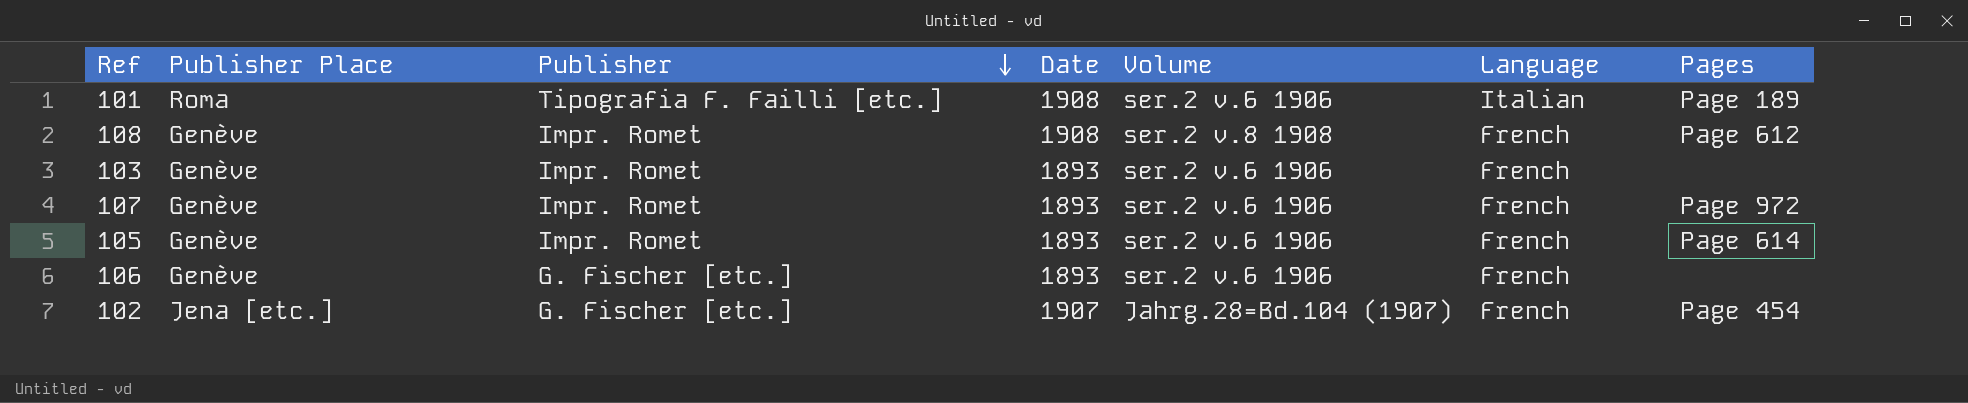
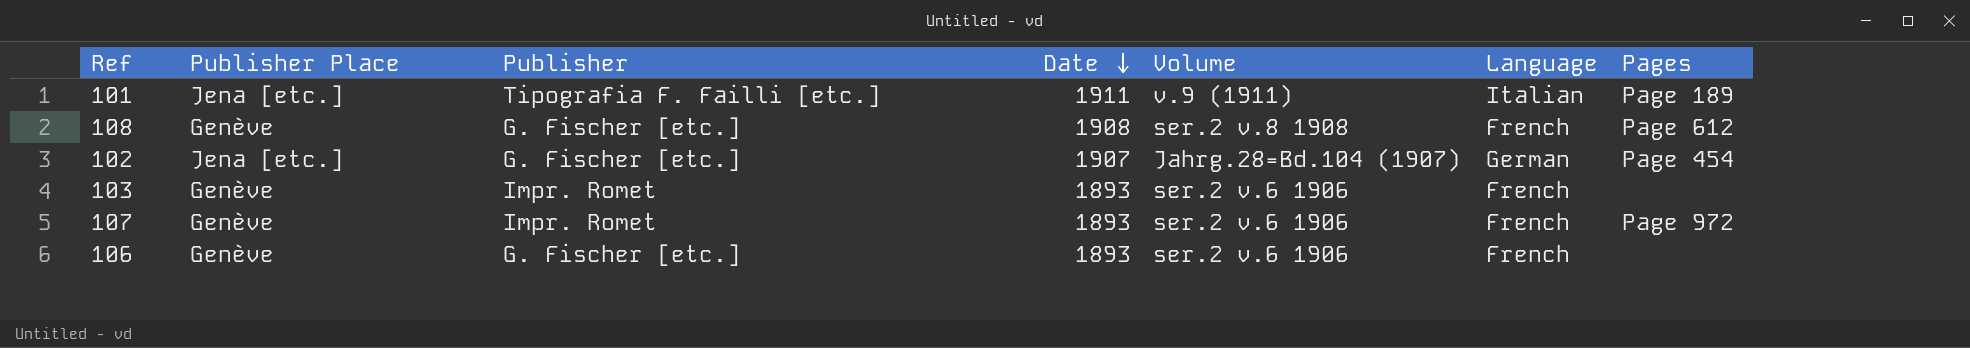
row order: Publisher descending -> Date descending
row 105: Genève | Impr. Romet | 1893 | ser.2 v.6 1906 | French | Page 614 -> none
101 | Publisher Place: Roma -> Jena [etc.]
101 | Date: 1908 -> 1911
101 | Volume: ser.2 v.6 1906 -> v.9 (1911)
108 | Publisher: Impr. Romet -> G. Fischer [etc.]
102 | Language: French -> German

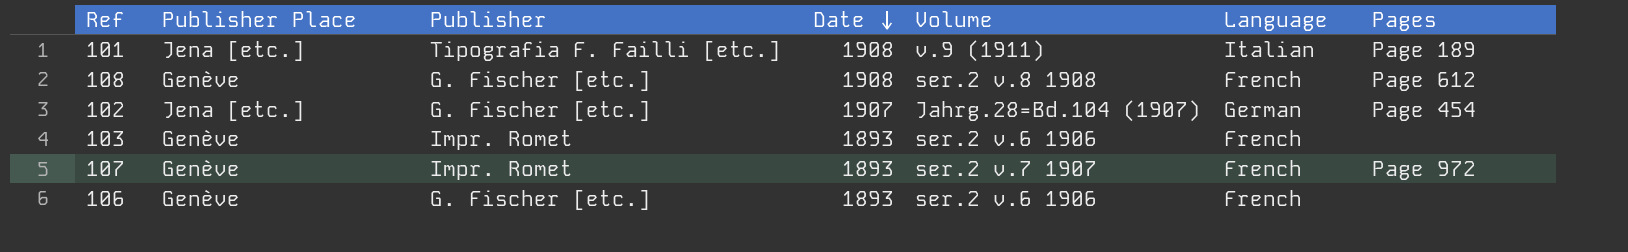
101 | Date: 1911 -> 1908
107 | Volume: ser.2 v.6 1906 -> ser.2 v.7 1907

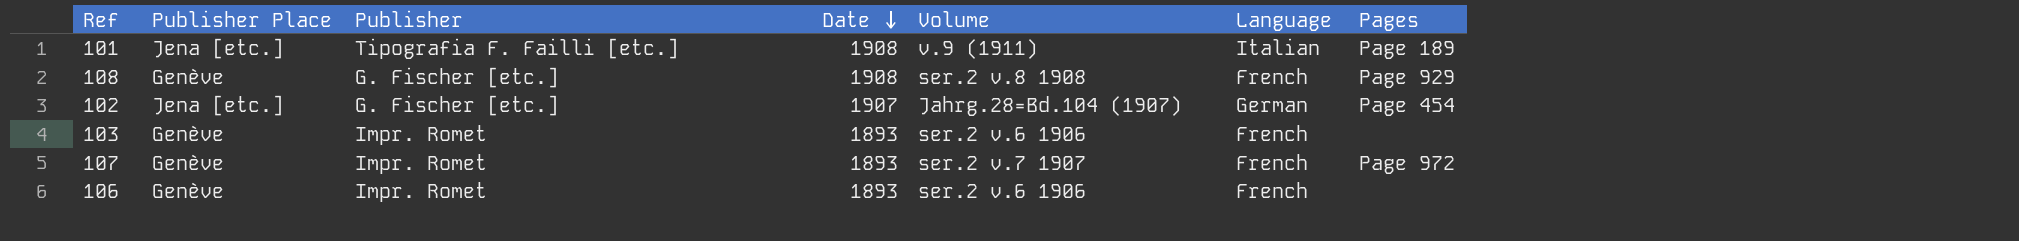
108 | Pages: Page 612 -> Page 929
106 | Publisher: G. Fischer [etc.] -> Impr. Romet

